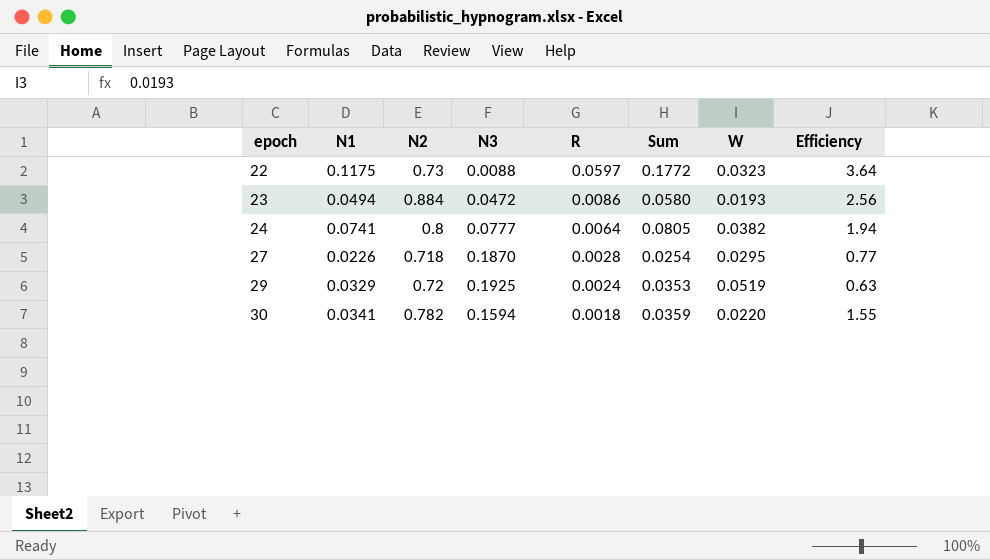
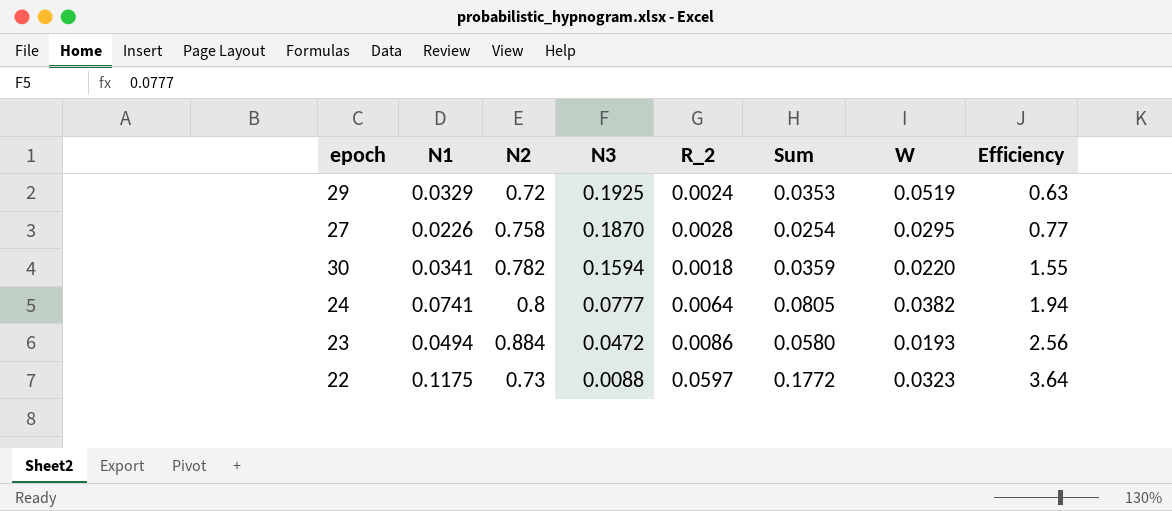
row order: epoch ascending -> N3 descending
column name: R -> R_2
27 | N2: 0.718 -> 0.758

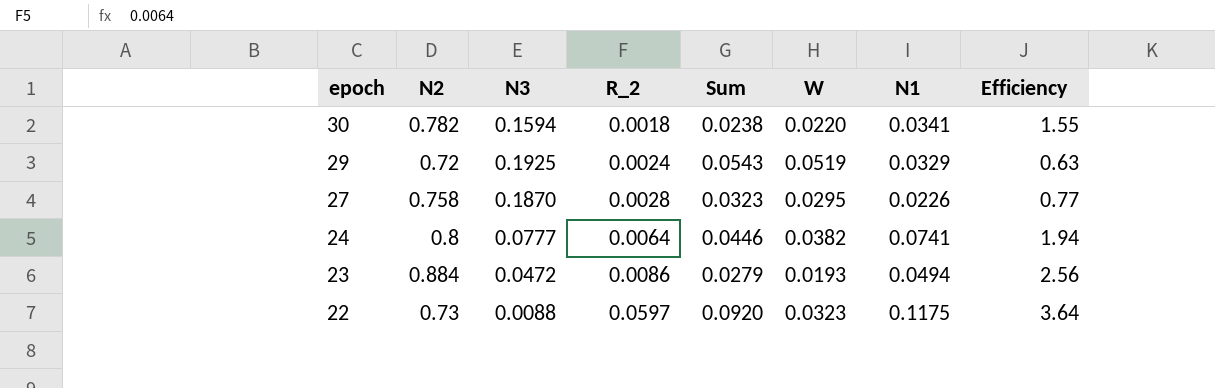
row order: N3 descending -> epoch descending
column Sum | formula: [N1] + [R_2] -> [R_2] + [W]
column N1 | position: 2 -> 7

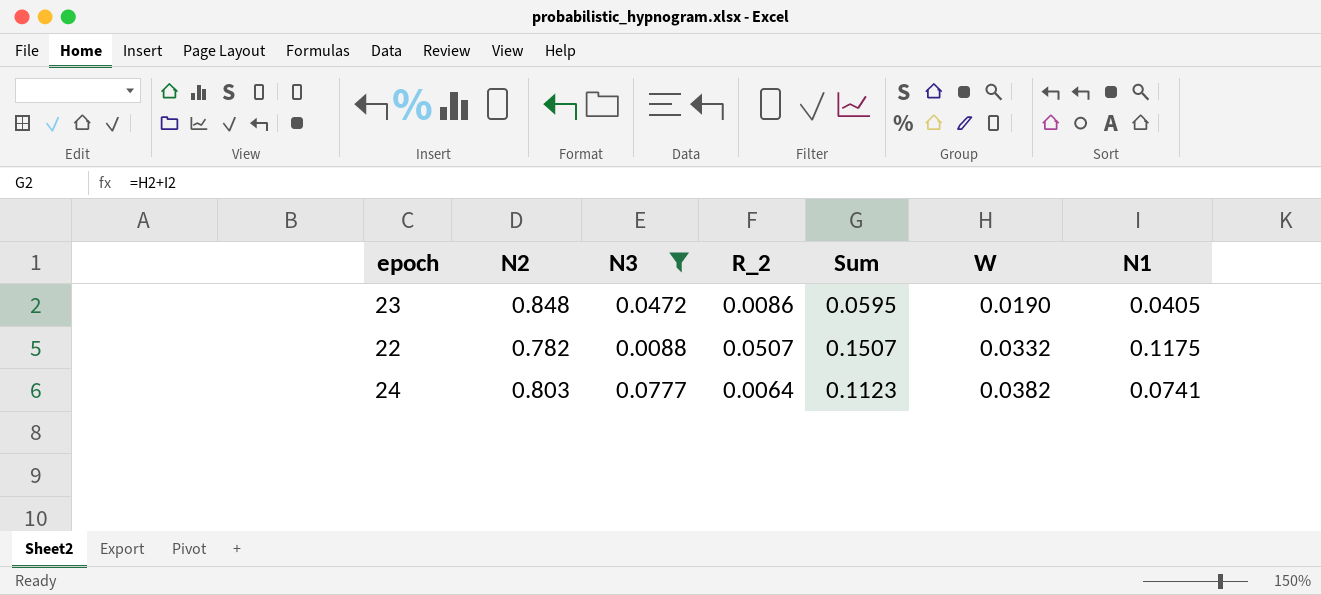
filter: none -> N3 <= 0.0777
row order: epoch descending -> W ascending
column Efficiency | formula: [N1] / [W] -> none
column Sum | formula: [R_2] + [W] -> [W] + [N1]
23 | N2: 0.884 -> 0.848
23 | W: 0.0193 -> 0.0190
23 | N1: 0.0494 -> 0.0405
22 | N2: 0.73 -> 0.782
22 | R_2: 0.0597 -> 0.0507
22 | W: 0.0323 -> 0.0332
24 | N2: 0.8 -> 0.803

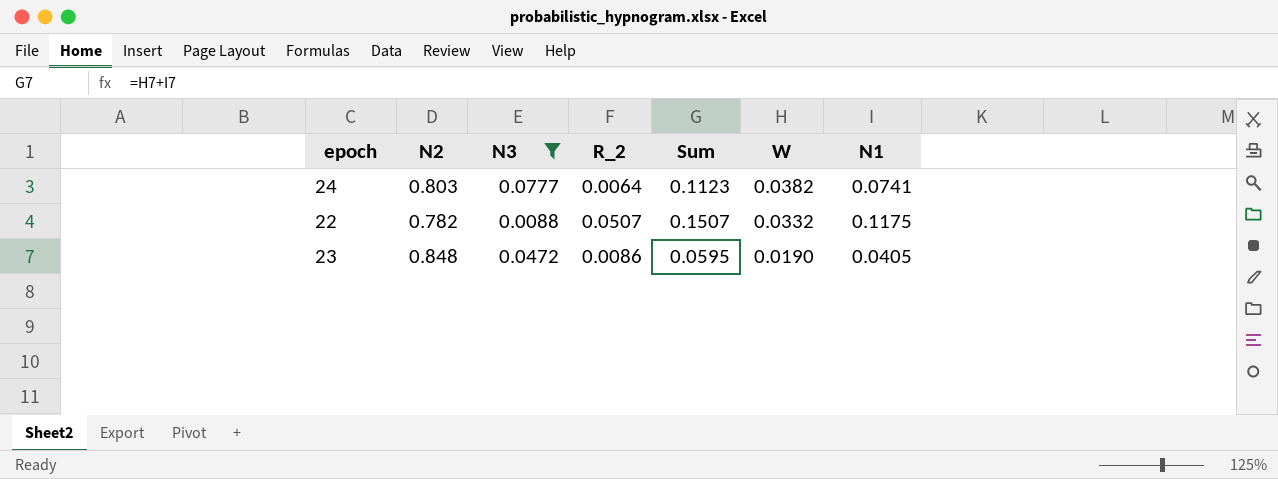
row order: W ascending -> W descending

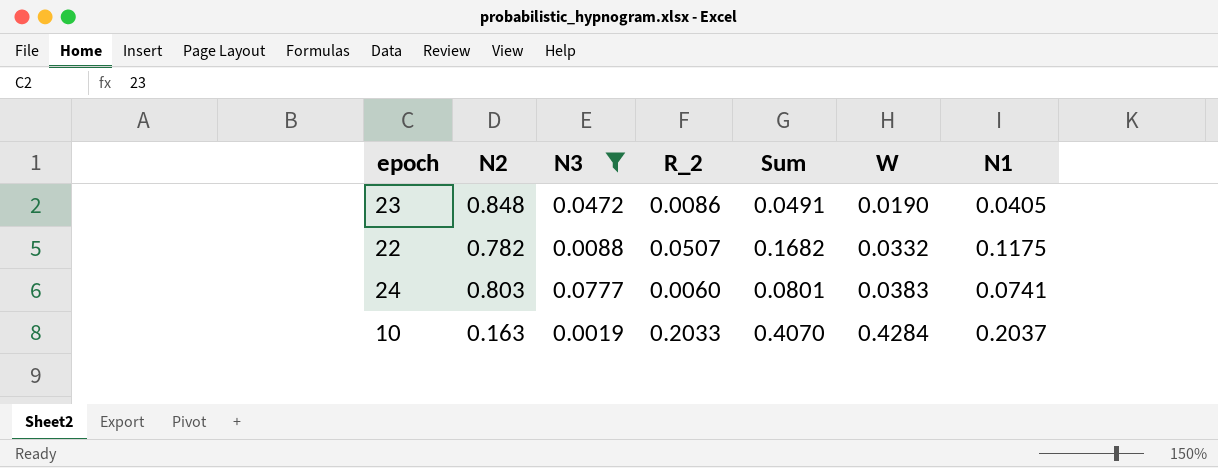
row order: W descending -> W ascending
column Sum | formula: [W] + [N1] -> [R_2] + [N1]
24 | R_2: 0.0064 -> 0.0060
24 | W: 0.0382 -> 0.0383
row 10: none -> 0.163 | 0.0019 | 0.2033 | 0.4070 | 0.4284 | 0.2037

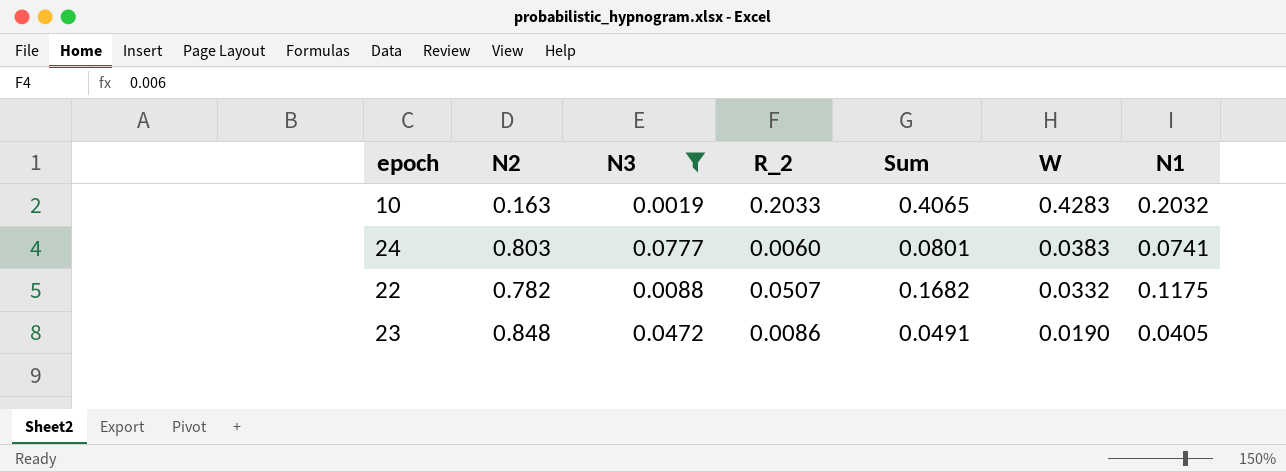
row order: W ascending -> W descending
10 | Sum: 0.4070 -> 0.4065
10 | W: 0.4284 -> 0.4283
10 | N1: 0.2037 -> 0.2032

